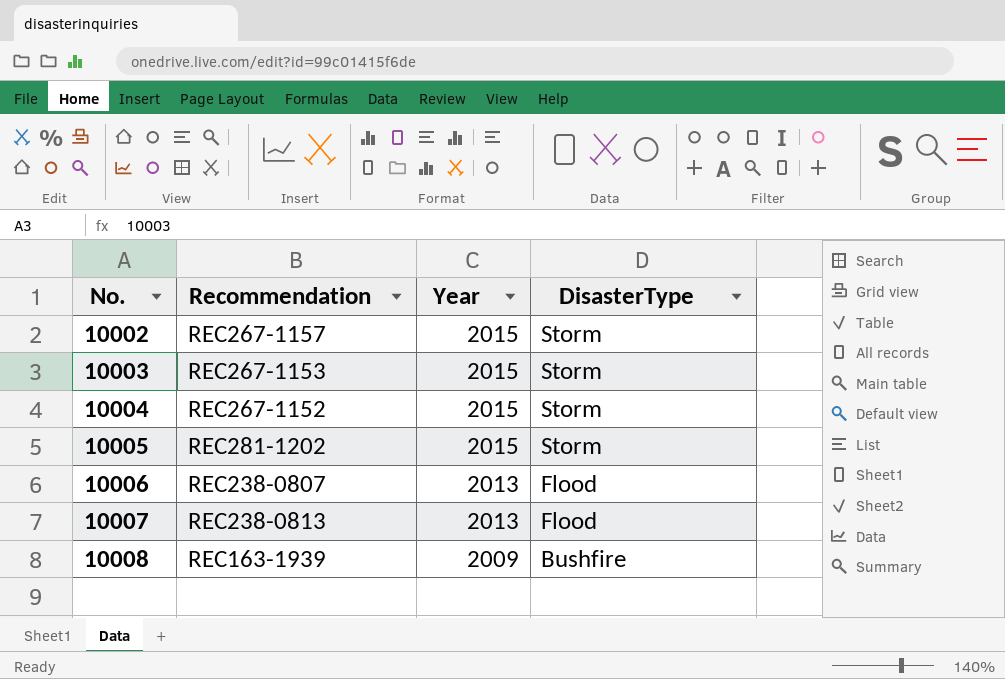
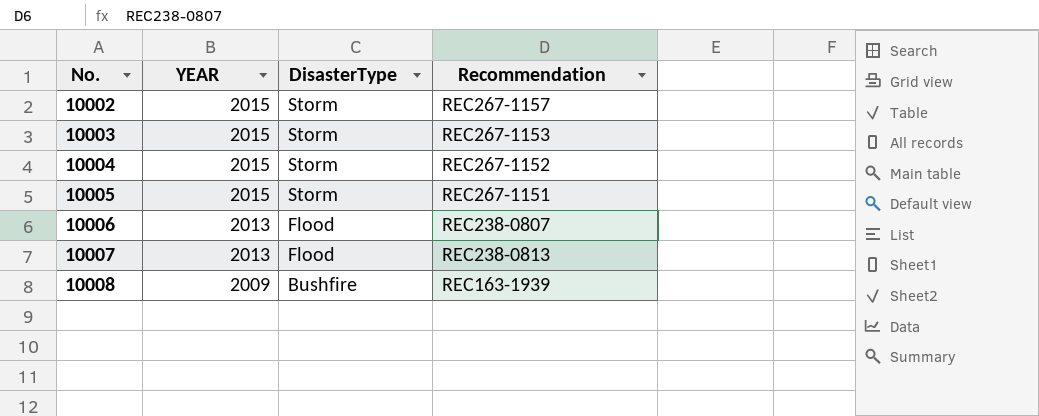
column name: Year -> YEAR
column Recommendation | position: 2 -> 4
10005 | Recommendation: REC281-1202 -> REC267-1151

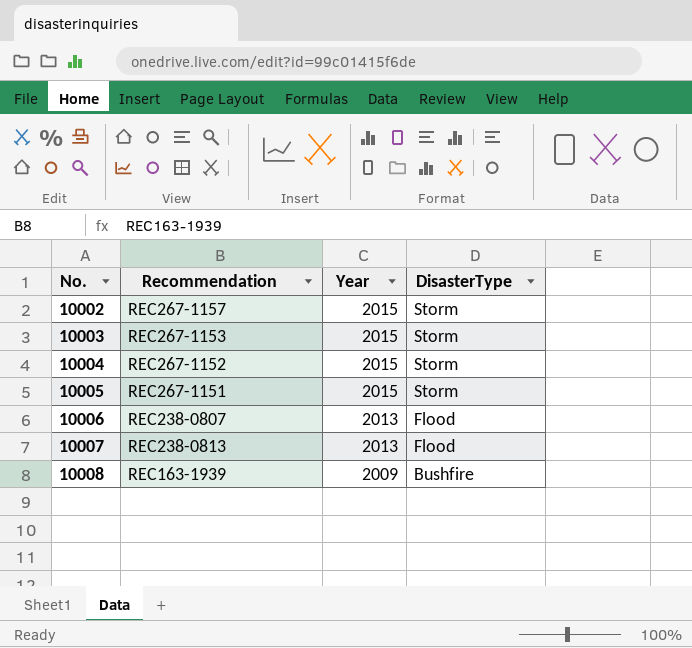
column Recommendation | position: 4 -> 2
column name: YEAR -> Year

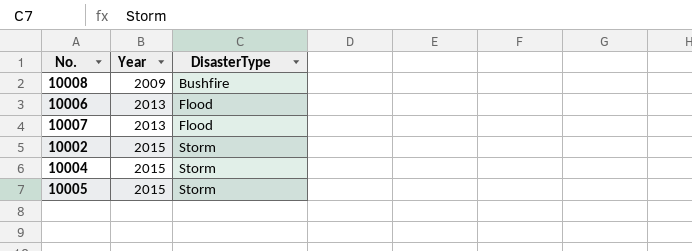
row order: No. ascending -> Year ascending
column Recommendation | position: 2 -> none
row 10003: REC267-1153 | 2015 | Storm -> none

